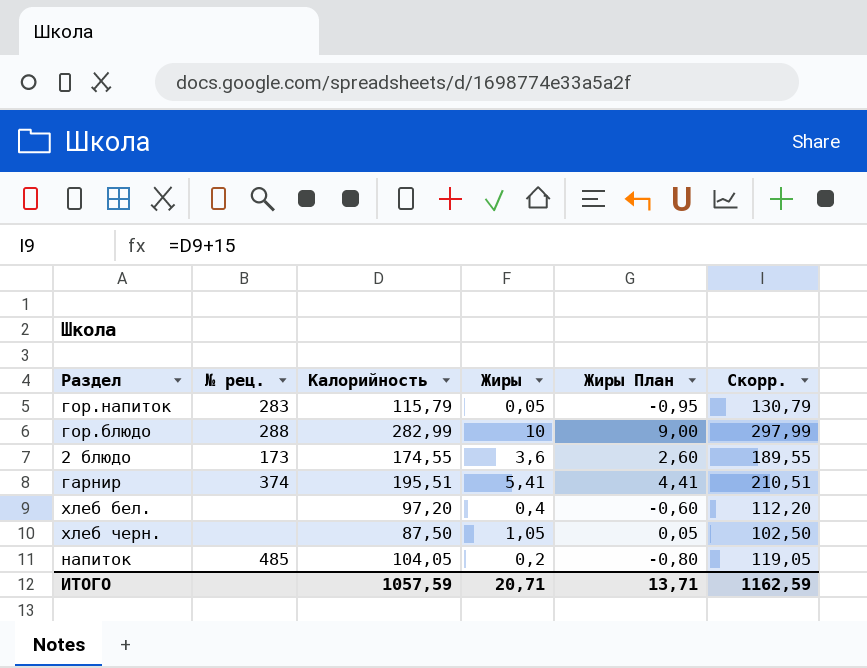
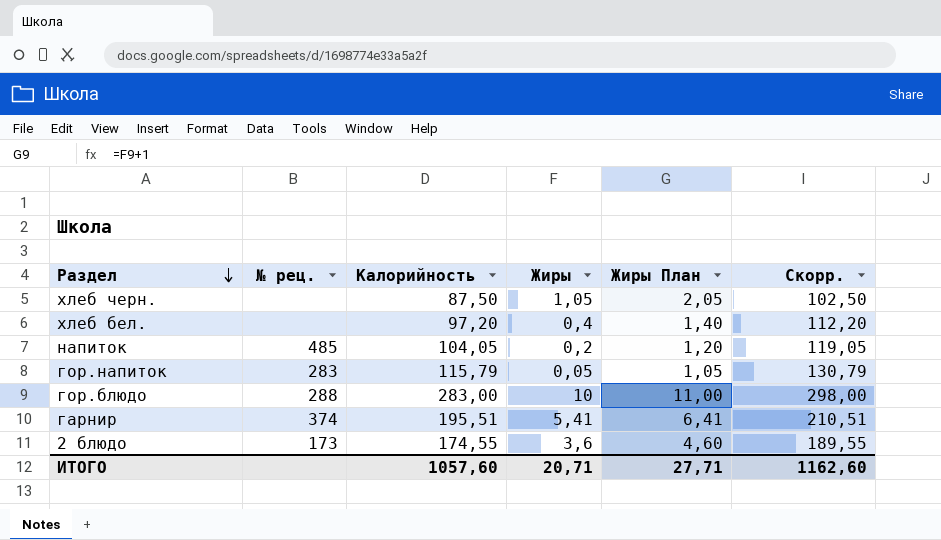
row order: none -> Раздел descending
column Жиры План | formula: [Жиры] - 1 -> [Жиры] + 1
гор.блюдо | Калорийность: 282,99 -> 283,00
гор.блюдо | Скорр.: 297,99 -> 298,00
ИТОГО | Калорийность: 1057,59 -> 1057,60
ИТОГО | Жиры План: 13,71 -> 27,71
ИТОГО | Скорр.: 1162,59 -> 1162,60

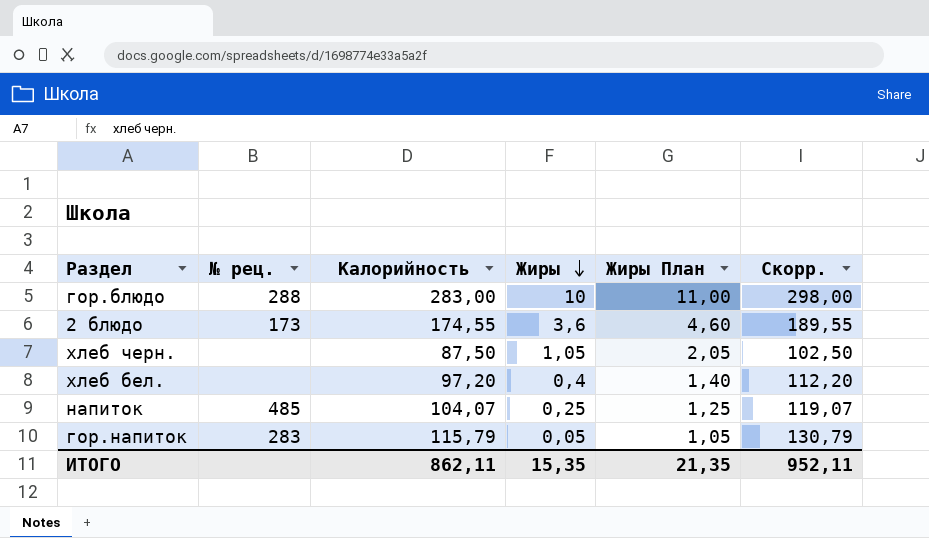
row order: Раздел descending -> Жиры descending
row гарнир: 374 | 195,51 | 5,41 | 6,41 | 210,51 -> none
напиток | Калорийность: 104,05 -> 104,07
напиток | Жиры: 0,2 -> 0,25
напиток | Жиры План: 1,20 -> 1,25
напиток | Скорр.: 119,05 -> 119,07
ИТОГО | Калорийность: 1057,60 -> 862,11
ИТОГО | Жиры: 20,71 -> 15,35
ИТОГО | Жиры План: 27,71 -> 21,35
ИТОГО | Скорр.: 1162,60 -> 952,11

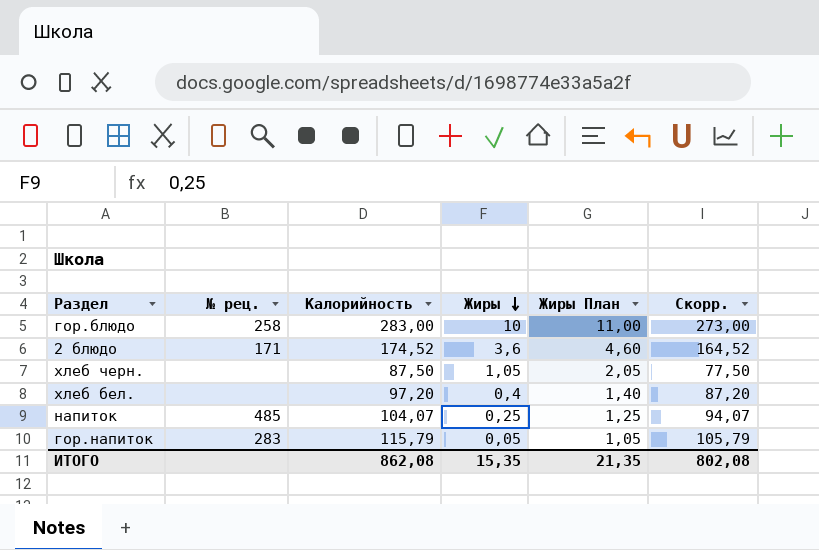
column Скорр. | formula: [Калорийность] + 15 -> [Калорийность] - 10
гор.блюдо | № рец.: 288 -> 258
2 блюдо | № рец.: 173 -> 171
2 блюдо | Калорийность: 174,55 -> 174,52
ИТОГО | Калорийность: 862,11 -> 862,08
ИТОГО | Скорр.: 952,11 -> 802,08

